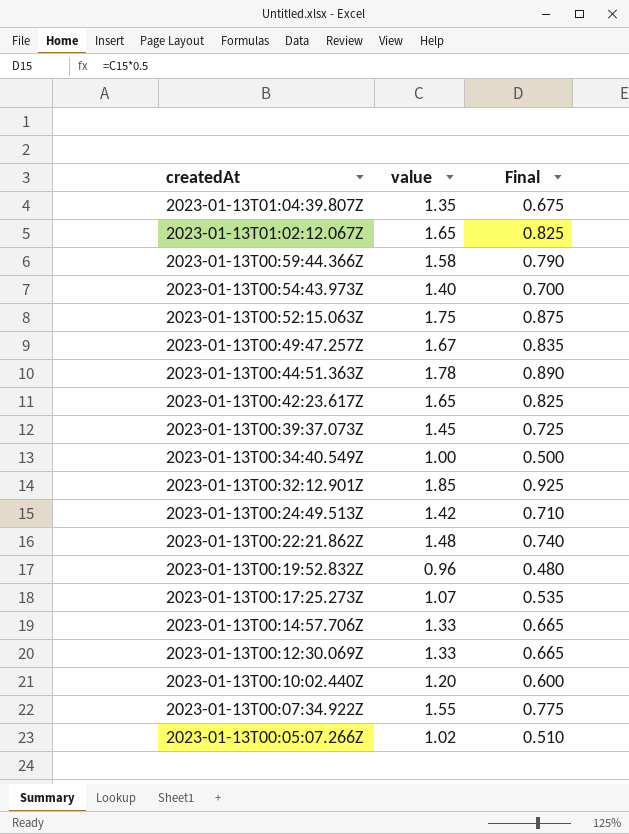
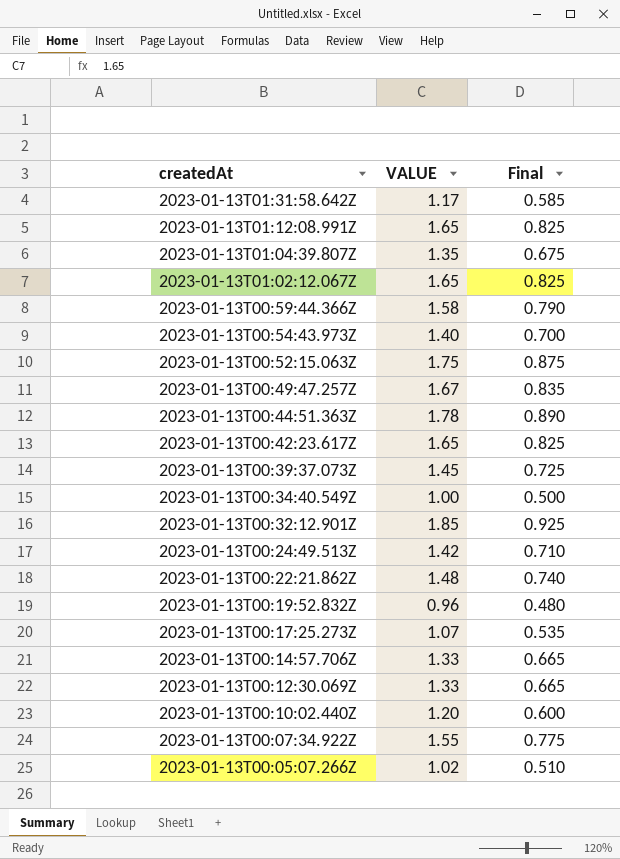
column name: value -> VALUE
row 2023-01-13T01:31:58.642Z: none -> 1.17 | 0.585
row 2023-01-13T01:12:08.991Z: none -> 1.65 | 0.825

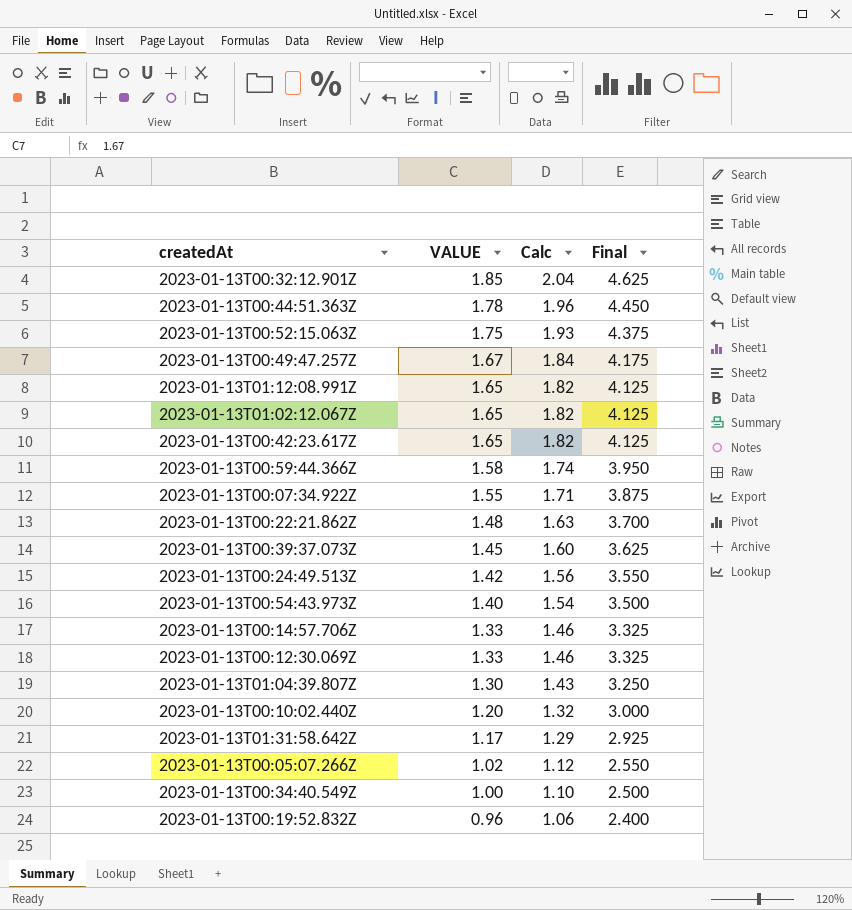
row order: createdAt descending -> VALUE descending
column Calc | formula: none -> [VALUE] * 1.1
column Final | formula: [VALUE] * 0.5 -> [VALUE] * 2.5
row 2023-01-13T00:17:25.273Z: 1.07 | 0.535 -> none
2023-01-13T01:04:39.807Z | VALUE: 1.35 -> 1.30

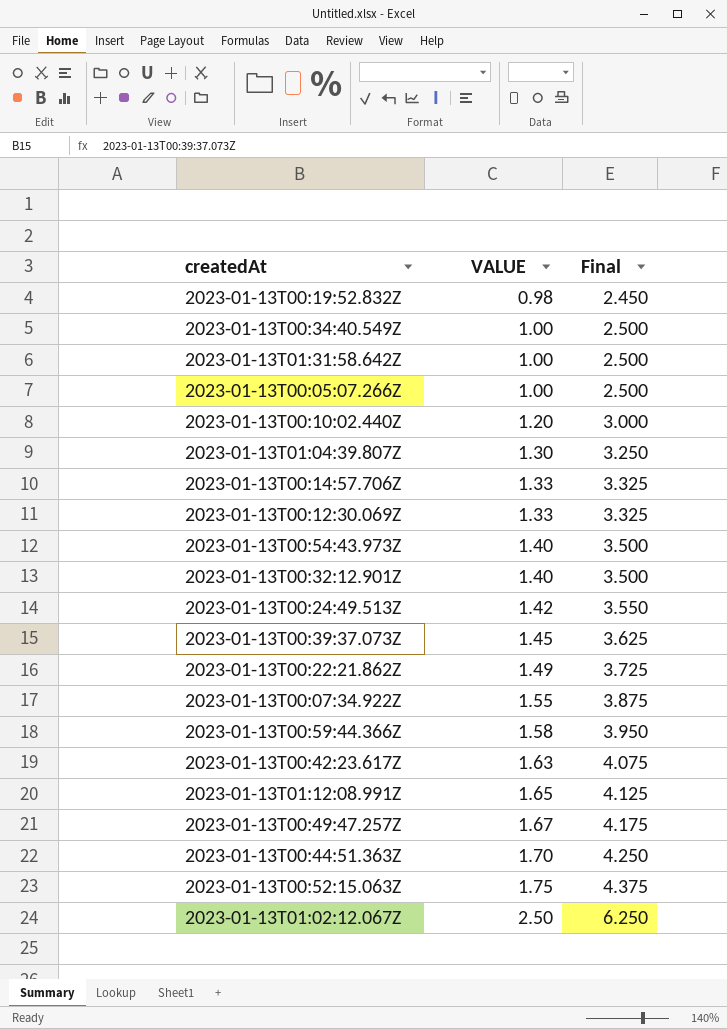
row order: VALUE descending -> VALUE ascending
column Calc | formula: [VALUE] * 1.1 -> none
2023-01-13T00:19:52.832Z | VALUE: 0.96 -> 0.98
2023-01-13T00:19:52.832Z | Final: 2.400 -> 2.450
2023-01-13T01:31:58.642Z | VALUE: 1.17 -> 1.00
2023-01-13T01:31:58.642Z | Final: 2.925 -> 2.500
2023-01-13T00:05:07.266Z | VALUE: 1.02 -> 1.00
2023-01-13T00:05:07.266Z | Final: 2.550 -> 2.500
2023-01-13T00:32:12.901Z | VALUE: 1.85 -> 1.40
2023-01-13T00:32:12.901Z | Final: 4.625 -> 3.500
2023-01-13T00:22:21.862Z | VALUE: 1.48 -> 1.49
2023-01-13T00:22:21.862Z | Final: 3.700 -> 3.725
2023-01-13T00:42:23.617Z | VALUE: 1.65 -> 1.63
2023-01-13T00:42:23.617Z | Final: 4.125 -> 4.075
2023-01-13T00:44:51.363Z | VALUE: 1.78 -> 1.70
2023-01-13T00:44:51.363Z | Final: 4.450 -> 4.250
2023-01-13T01:02:12.067Z | VALUE: 1.65 -> 2.50
2023-01-13T01:02:12.067Z | Final: 4.125 -> 6.250

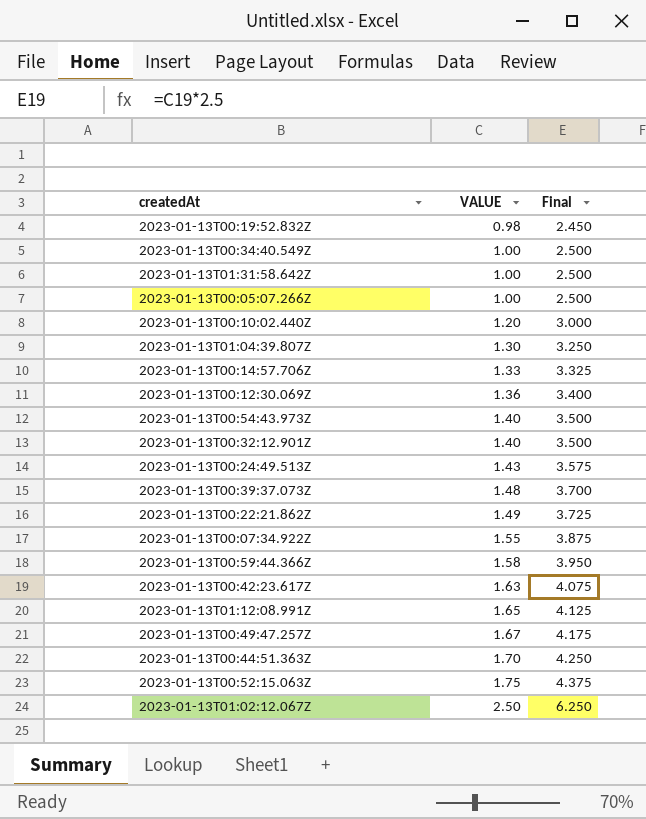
2023-01-13T00:12:30.069Z | VALUE: 1.33 -> 1.36
2023-01-13T00:12:30.069Z | Final: 3.325 -> 3.400
2023-01-13T00:24:49.513Z | VALUE: 1.42 -> 1.43
2023-01-13T00:24:49.513Z | Final: 3.550 -> 3.575
2023-01-13T00:39:37.073Z | VALUE: 1.45 -> 1.48
2023-01-13T00:39:37.073Z | Final: 3.625 -> 3.700

